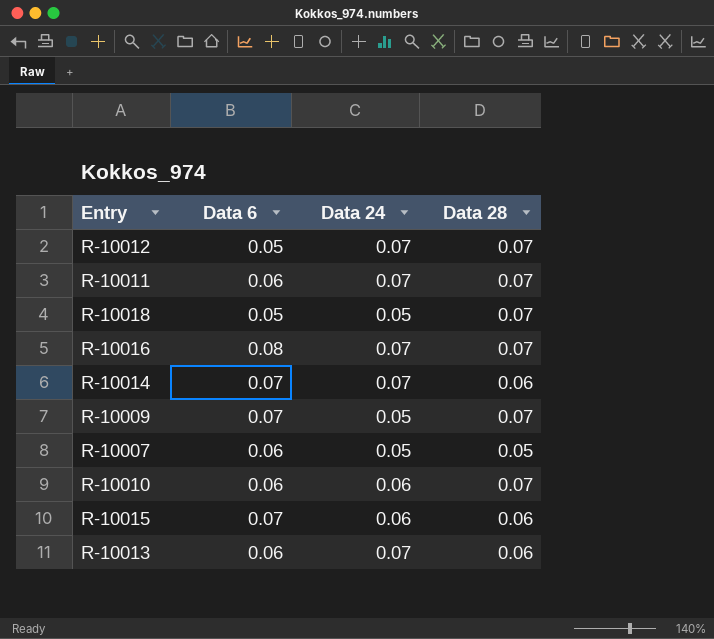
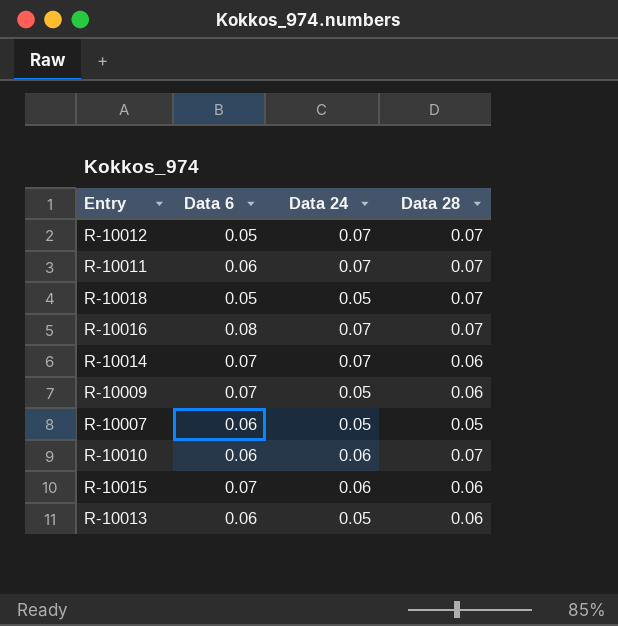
R-10009 | Data 28: 0.07 -> 0.06
R-10013 | Data 24: 0.07 -> 0.05

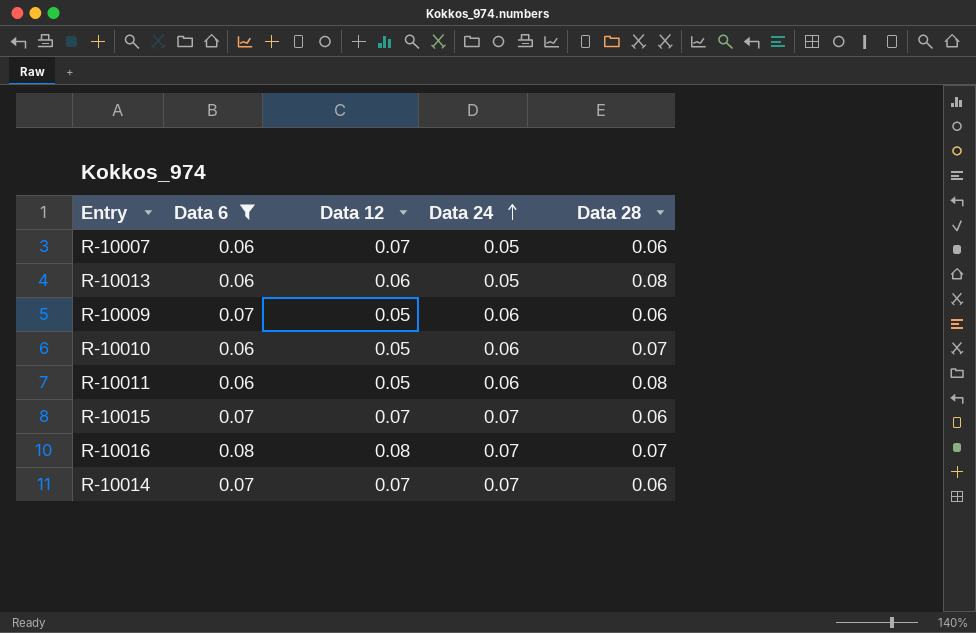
filter: none -> Data 6 != 0.05
row order: none -> Data 24 ascending
column Data 12 | position: none -> 3
R-10007 | Data 28: 0.05 -> 0.06
R-10013 | Data 28: 0.06 -> 0.08
R-10009 | Data 24: 0.05 -> 0.06
R-10011 | Data 24: 0.07 -> 0.06
R-10011 | Data 28: 0.07 -> 0.08
R-10015 | Data 24: 0.06 -> 0.07

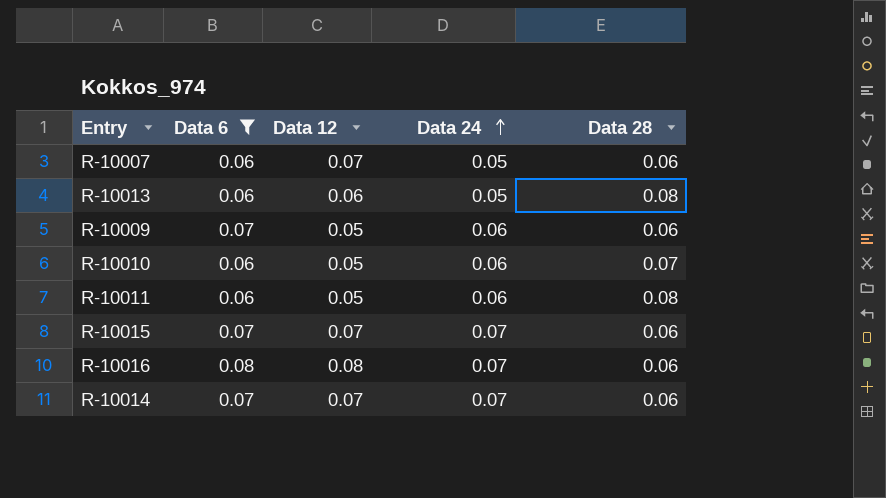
R-10016 | Data 28: 0.07 -> 0.06

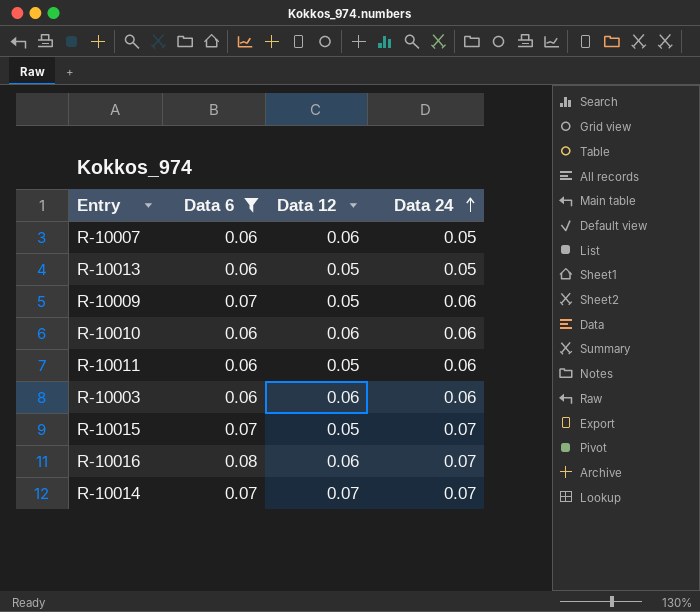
column Data 28 | position: 5 -> none
R-10007 | Data 12: 0.07 -> 0.06
R-10013 | Data 12: 0.06 -> 0.05
R-10010 | Data 12: 0.05 -> 0.06
row R-10003: none -> 0.06 | 0.06 | 0.06
R-10015 | Data 12: 0.07 -> 0.05
R-10016 | Data 12: 0.08 -> 0.06

